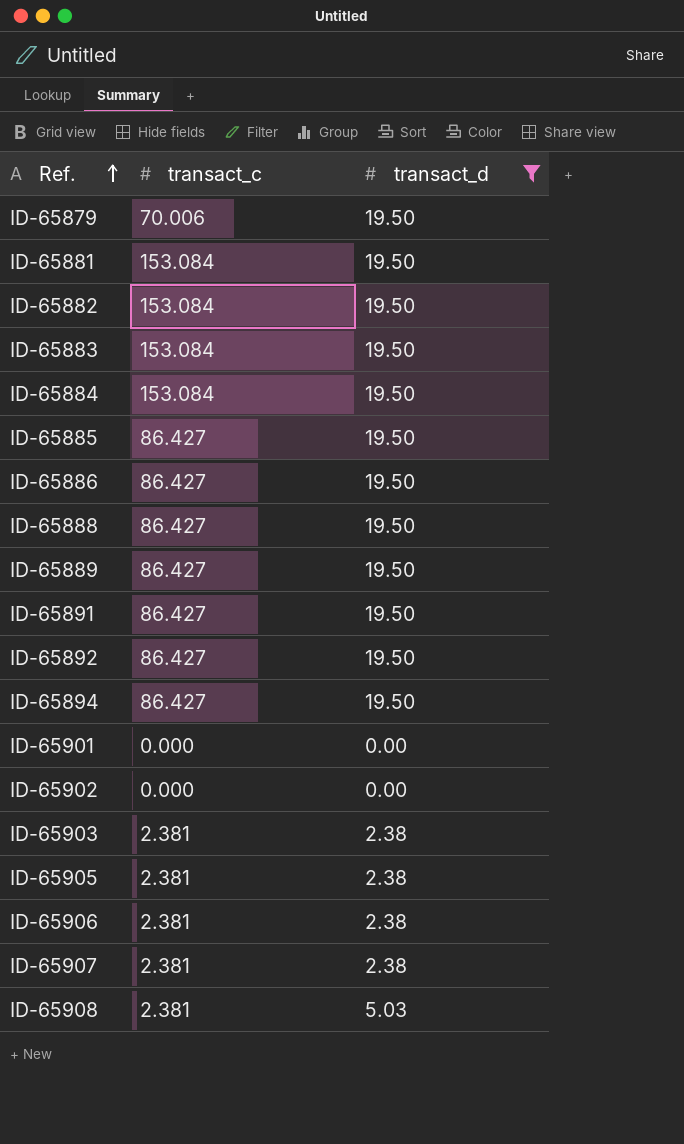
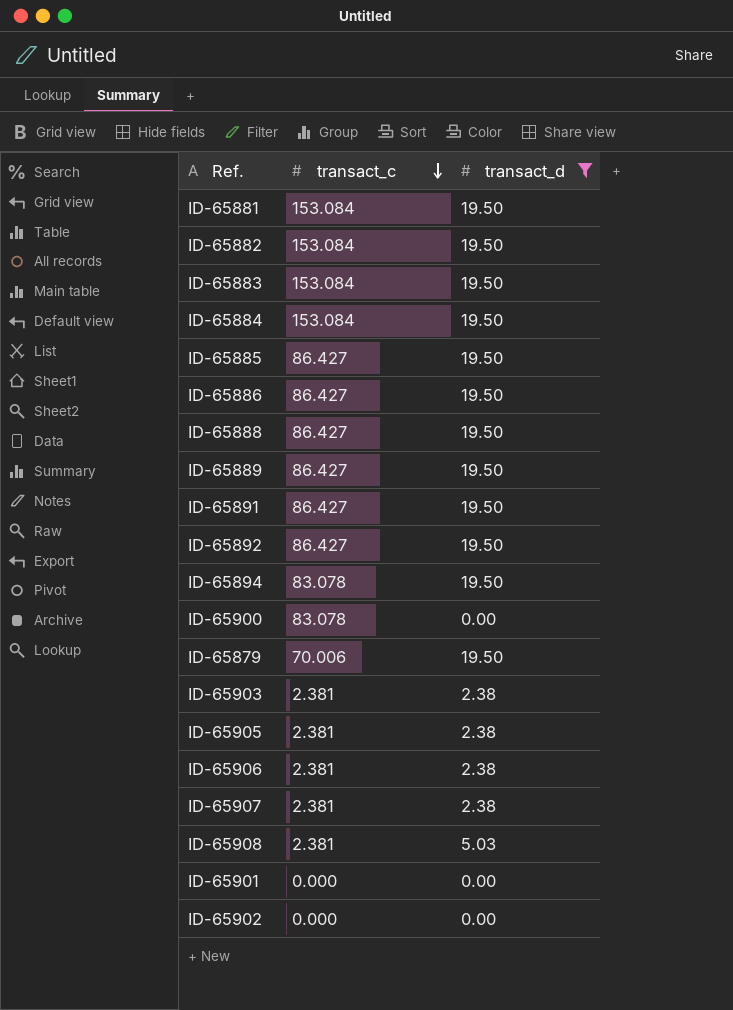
row order: Ref. ascending -> transact_c descending
ID-65894 | transact_c: 86.427 -> 83.078
row ID-65900: none -> 83.078 | 0.00

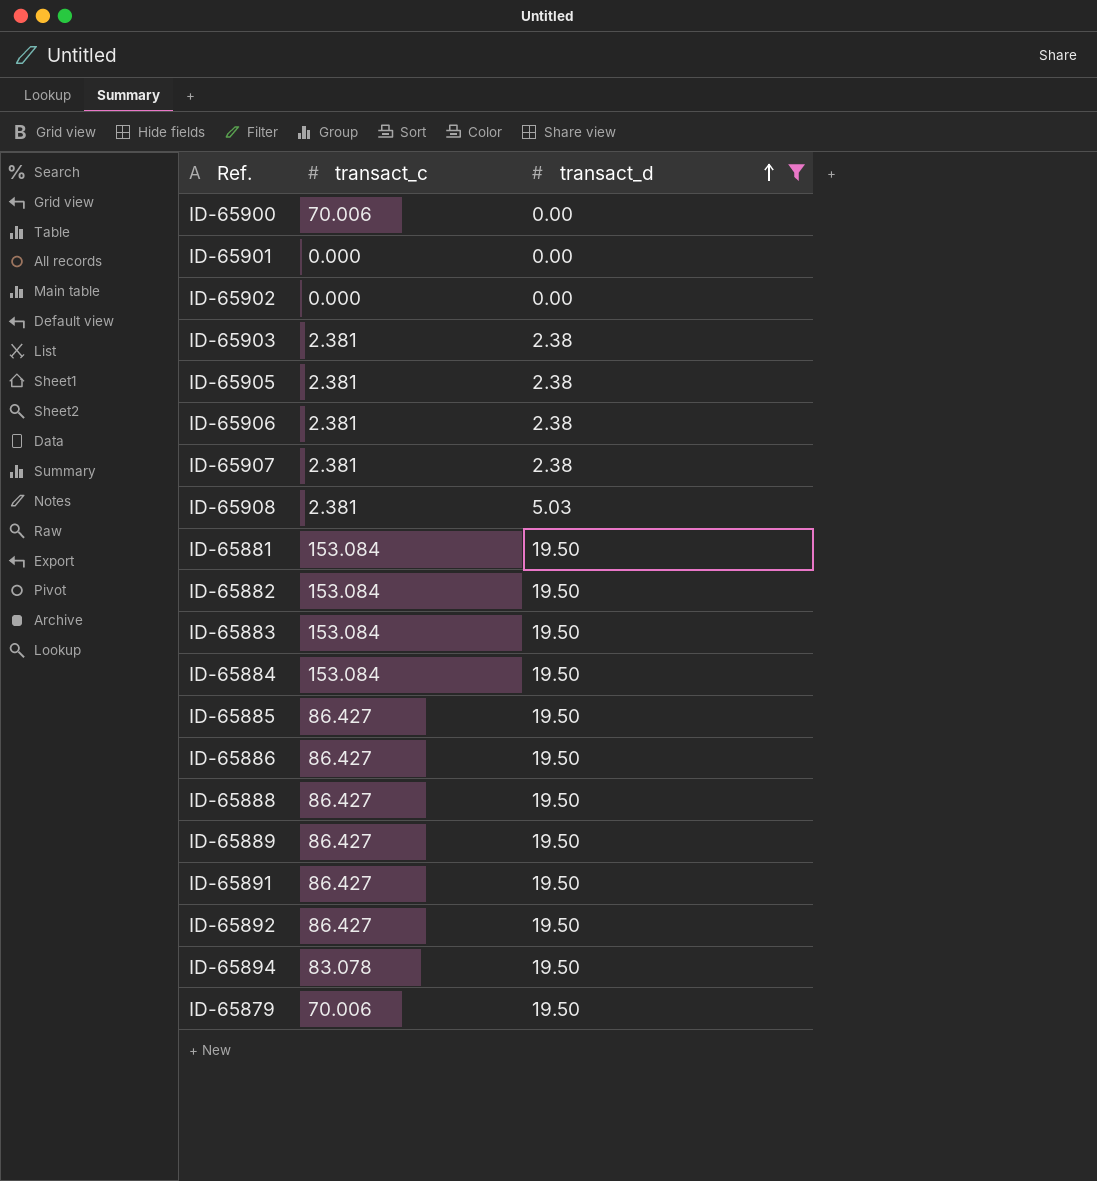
row order: transact_c descending -> transact_d ascending
ID-65900 | transact_c: 83.078 -> 70.006

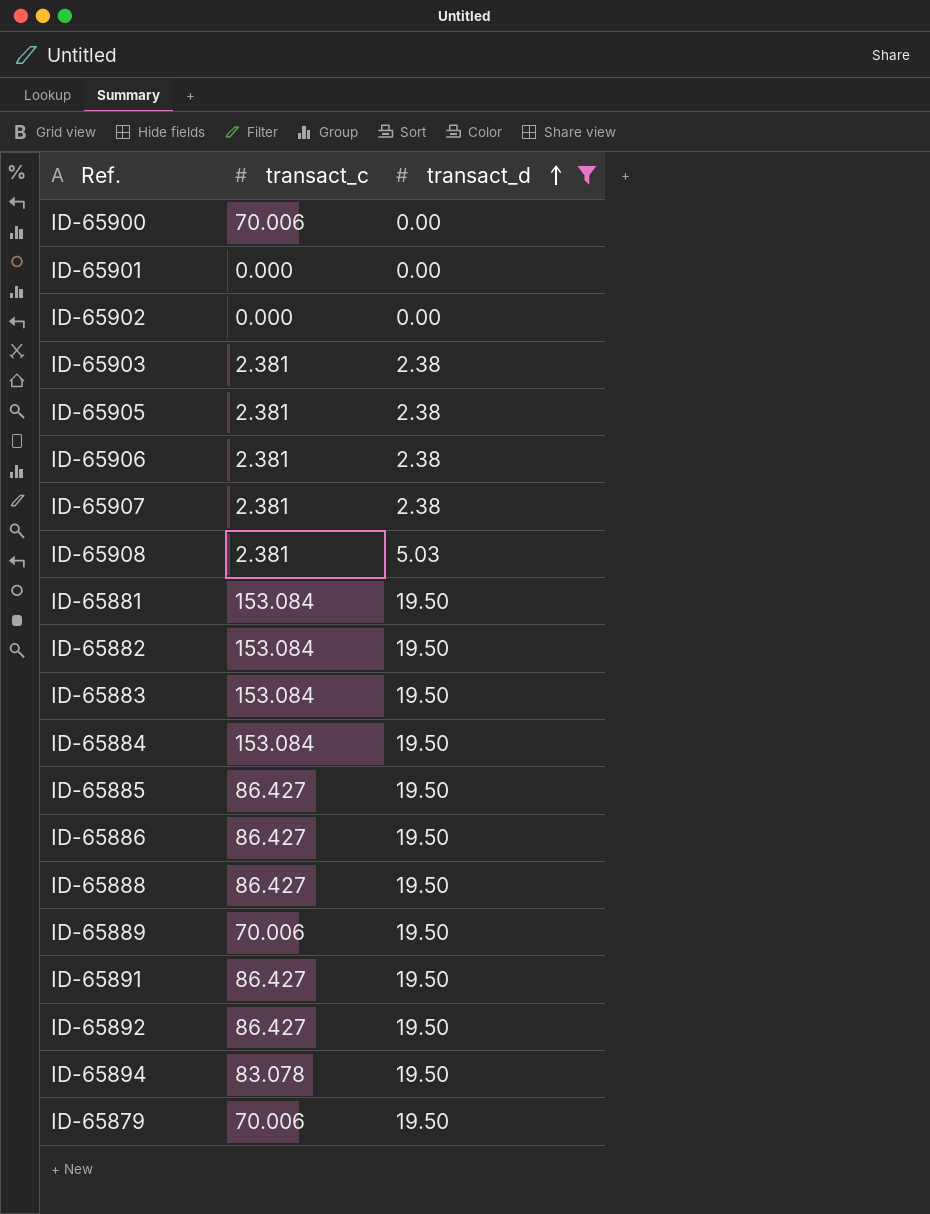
ID-65889 | transact_c: 86.427 -> 70.006

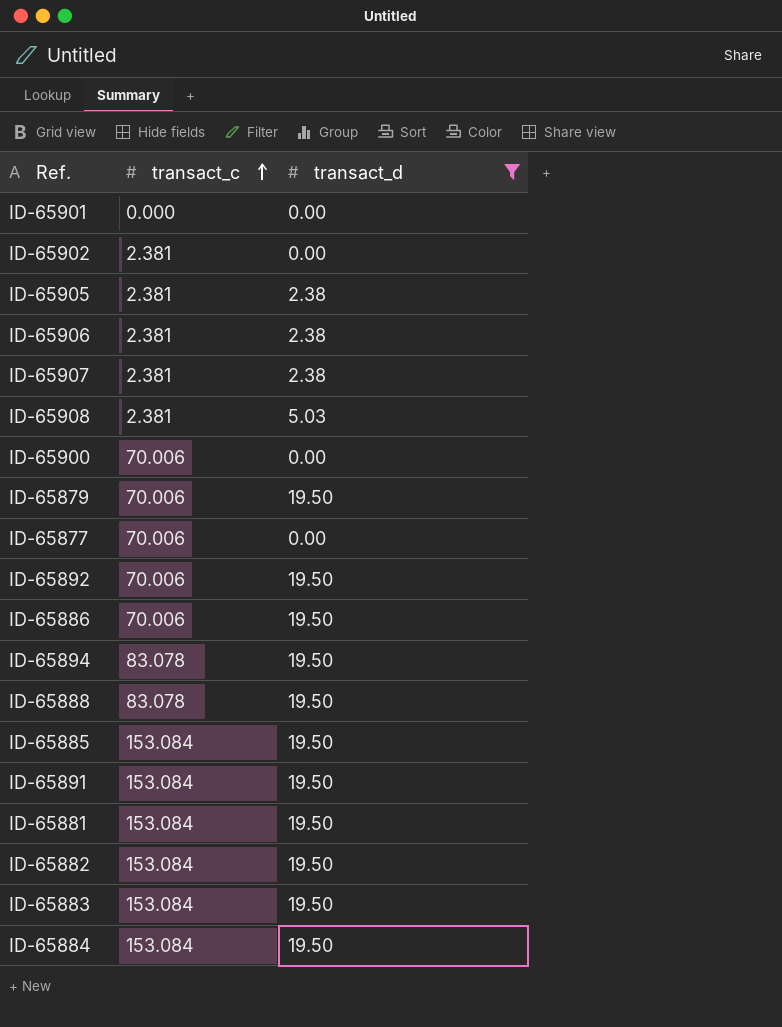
row order: transact_d ascending -> transact_c ascending
row ID-65903: 2.381 | 2.38 -> none
row ID-65889: 70.006 | 19.50 -> none
ID-65902 | transact_c: 0.000 -> 2.381
row ID-65877: none -> 70.006 | 0.00
ID-65892 | transact_c: 86.427 -> 70.006
ID-65886 | transact_c: 86.427 -> 70.006
ID-65888 | transact_c: 86.427 -> 83.078
ID-65885 | transact_c: 86.427 -> 153.084
ID-65891 | transact_c: 86.427 -> 153.084

